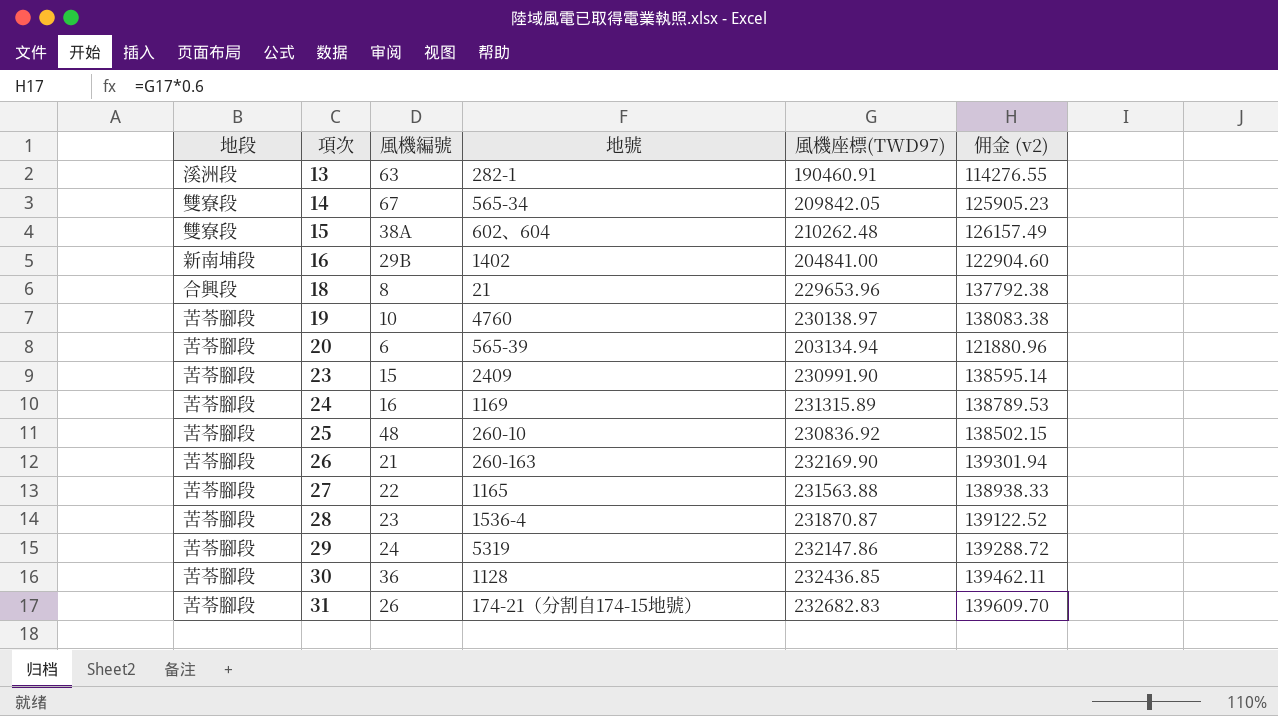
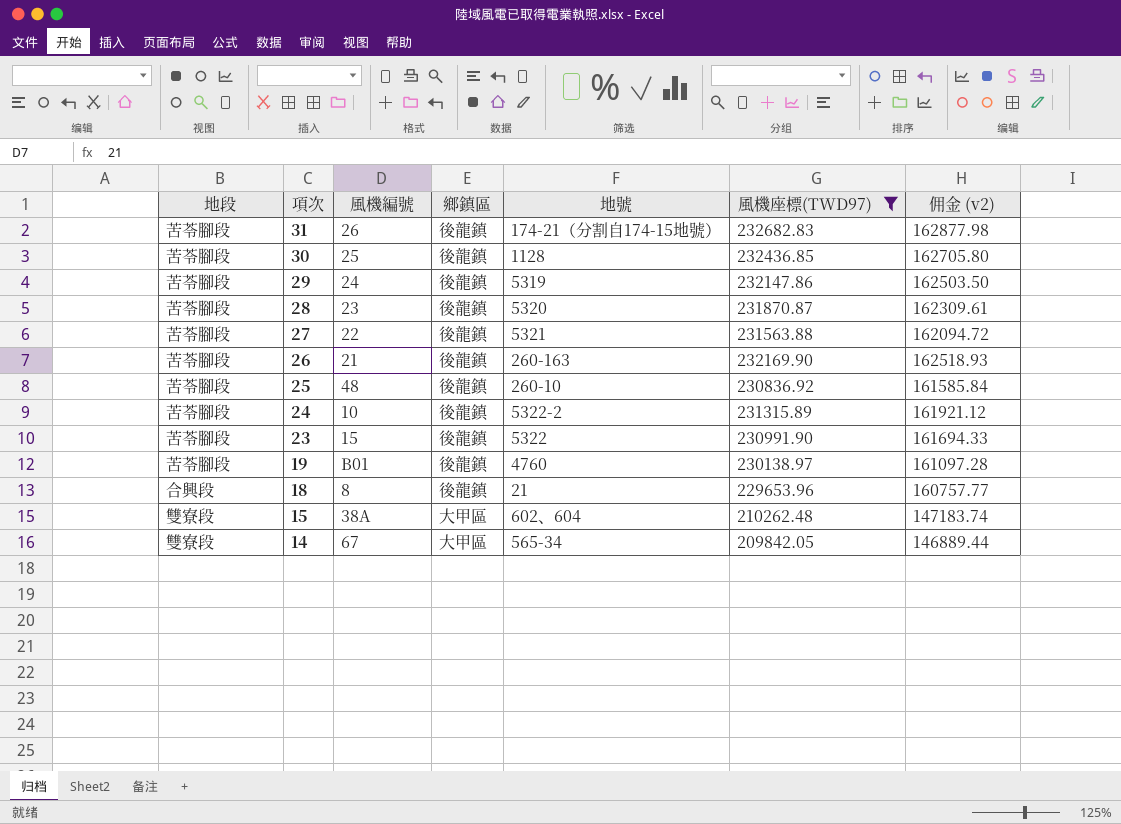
filter: none -> 風機座標(TWD97) >= 209842.05
row order: 項次 ascending -> 項次 descending
column 鄉鎮區 | position: none -> 4
column 佣金 (v2) | formula: [風機座標(TWD97)] * 0.6 -> [風機座標(TWD97)] * 0.7
30 | 風機編號: 36 -> 25
28 | 地號: 1536-4 -> 5320
27 | 地號: 1165 -> 5321
24 | 風機編號: 16 -> 10
24 | 地號: 1169 -> 5322-2
23 | 地號: 2409 -> 5322
19 | 風機編號: 10 -> B01

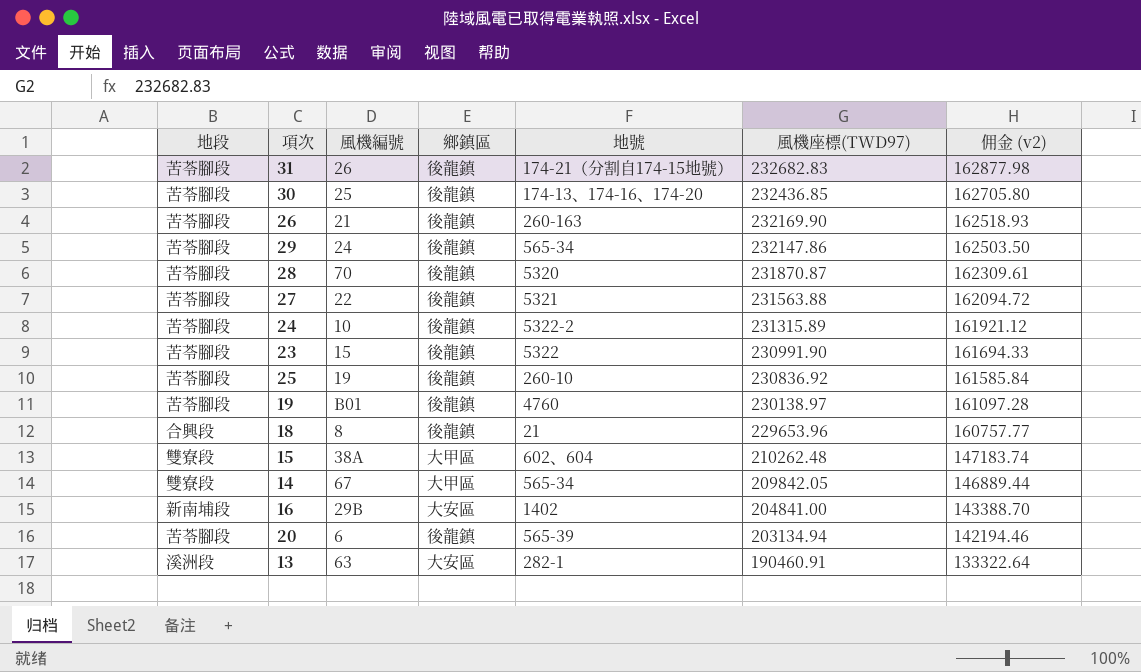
filter: 風機座標(TWD97) >= 209842.05 -> none
row order: 項次 descending -> 風機座標(TWD97) descending
30 | 地號: 1128 -> 174-13、174-16、174-20
29 | 地號: 5319 -> 565-34
28 | 風機編號: 23 -> 70
25 | 風機編號: 48 -> 19

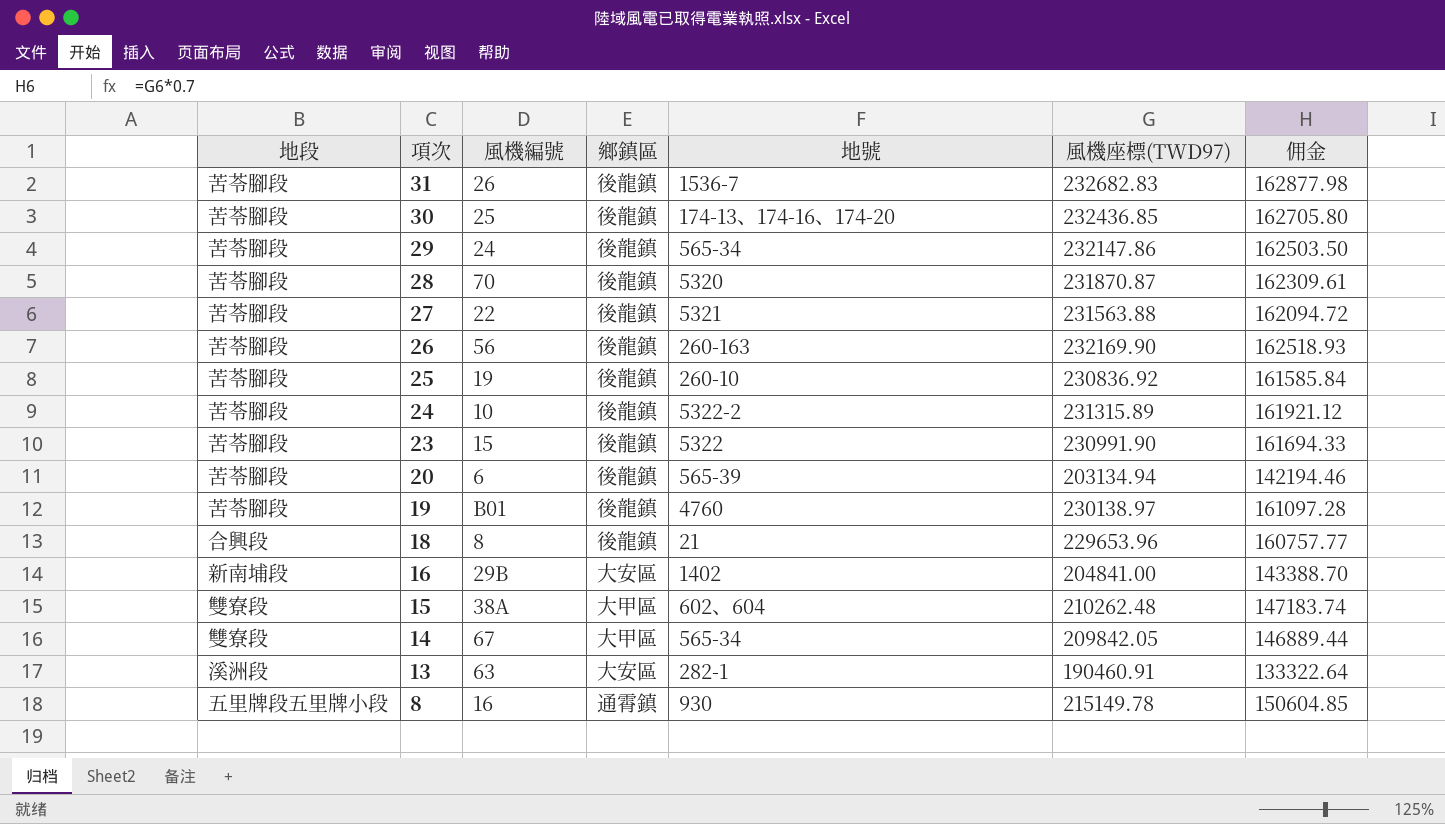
row order: 風機座標(TWD97) descending -> 項次 descending
column name: 佣金 (v2) -> 佣金
31 | 地號: 174-21（分割自174-15地號） -> 1536-7
26 | 風機編號: 21 -> 56
row 8: none -> 五里牌段五里牌小段 | 16 | 通霄鎮 | 930 | 215149.78 | 150604.85

